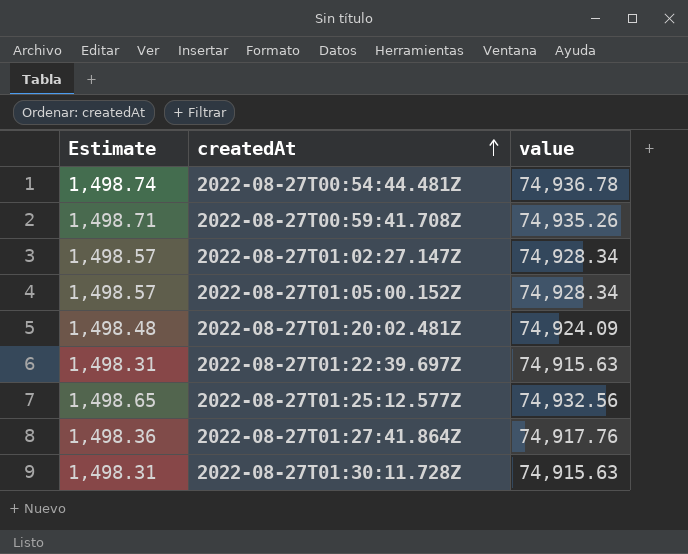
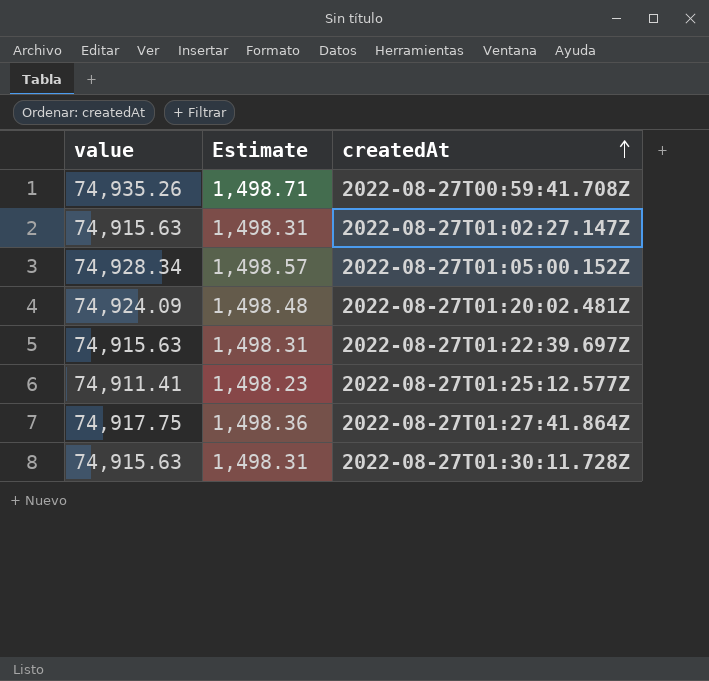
column value | position: 3 -> 1
row 2022-08-27T00:54:44.481Z: 1,498.74 | 74,936.78 -> none
2022-08-27T01:02:27.147Z | value: 74,928.34 -> 74,915.63
2022-08-27T01:02:27.147Z | Estimate: 1,498.57 -> 1,498.31
2022-08-27T01:25:12.577Z | value: 74,932.56 -> 74,911.41
2022-08-27T01:25:12.577Z | Estimate: 1,498.65 -> 1,498.23
2022-08-27T01:27:41.864Z | value: 74,917.76 -> 74,917.75

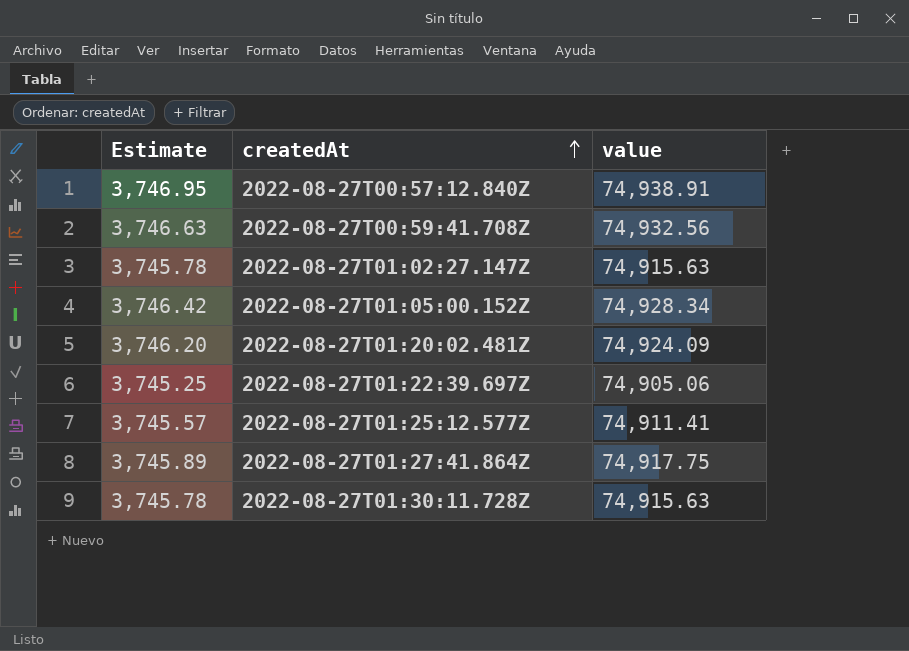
column Estimate | formula: [value] * 0.02 -> [value] * 0.05
column value | position: 1 -> 3
row 2022-08-27T00:57:12.840Z: none -> 3,746.95 | 74,938.91
2022-08-27T00:59:41.708Z | value: 74,935.26 -> 74,932.56
2022-08-27T01:22:39.697Z | value: 74,915.63 -> 74,905.06

